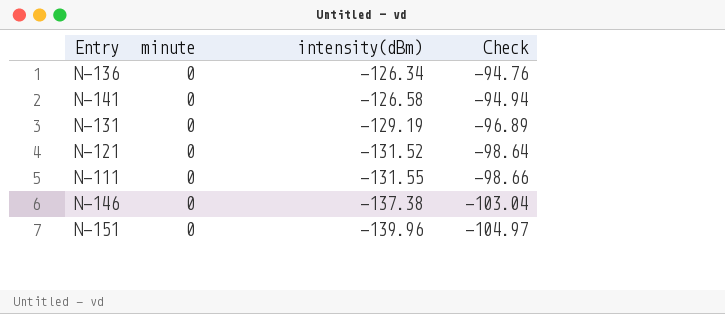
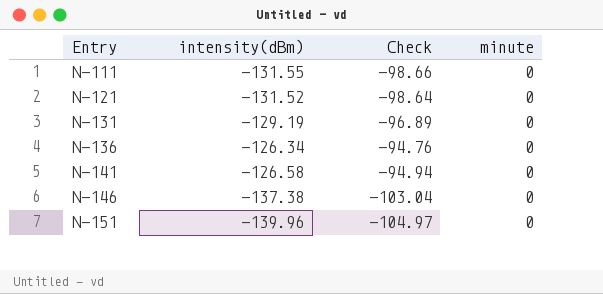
row order: intensity(dBm) descending -> Entry ascending
column minute | position: 2 -> 4

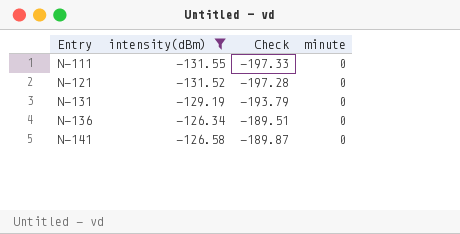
filter: none -> intensity(dBm) >= -131.55
column Check | formula: [intensity(dBm)] * 0.75 -> [intensity(dBm)] * 1.5

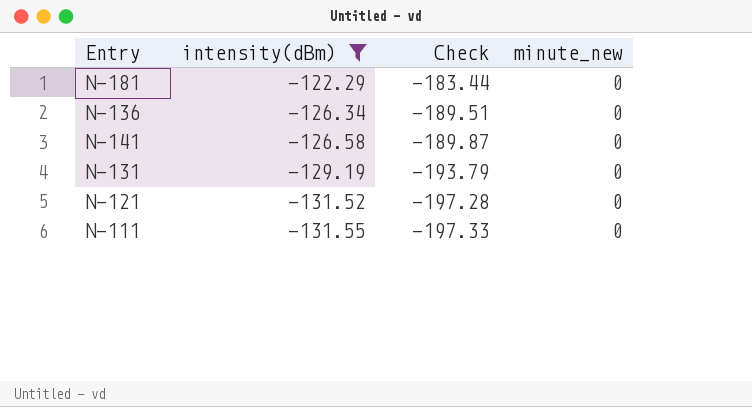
row order: Entry ascending -> intensity(dBm) descending
column name: minute -> minute_new
row N-181: none -> -122.29 | -183.44 | 0

